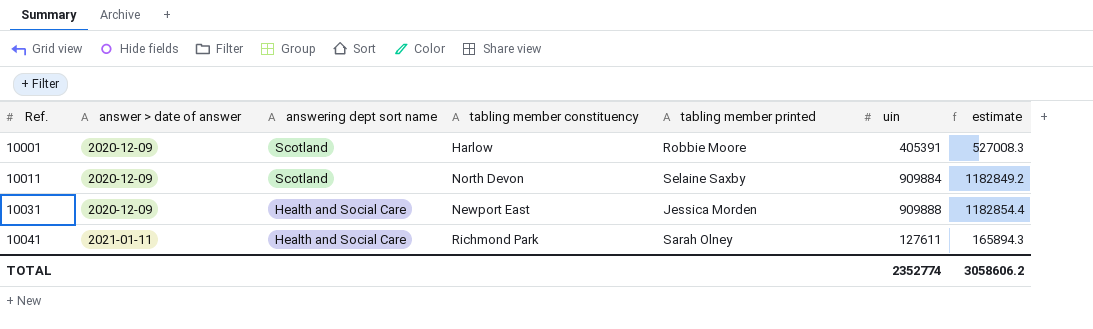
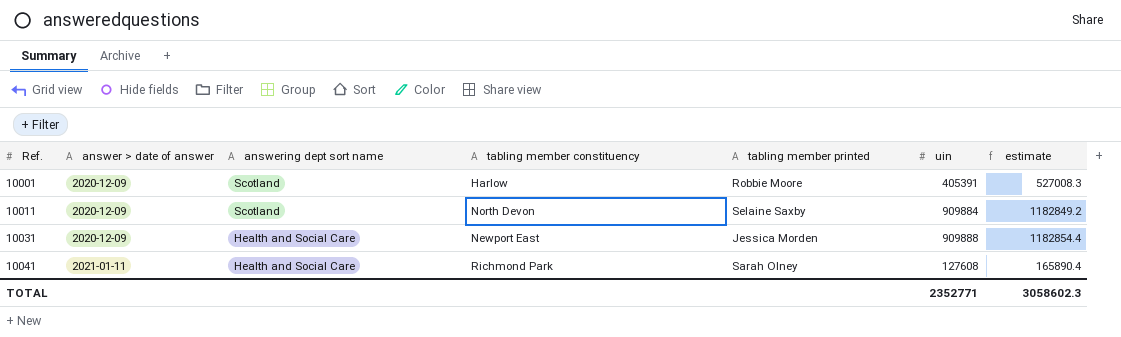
10041 | uin: 127611 -> 127608
10041 | estimate: 165894.3 -> 165890.4
TOTAL | uin: 2352774 -> 2352771
TOTAL | estimate: 3058606.2 -> 3058602.3

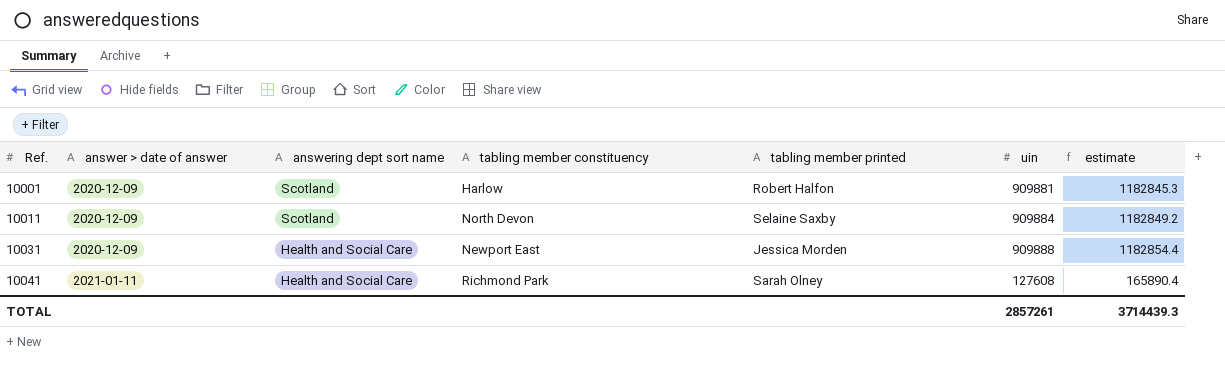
10001 | tabling member printed: Robbie Moore -> Robert Halfon
10001 | uin: 405391 -> 909881
10001 | estimate: 527008.3 -> 1182845.3
TOTAL | uin: 2352771 -> 2857261
TOTAL | estimate: 3058602.3 -> 3714439.3

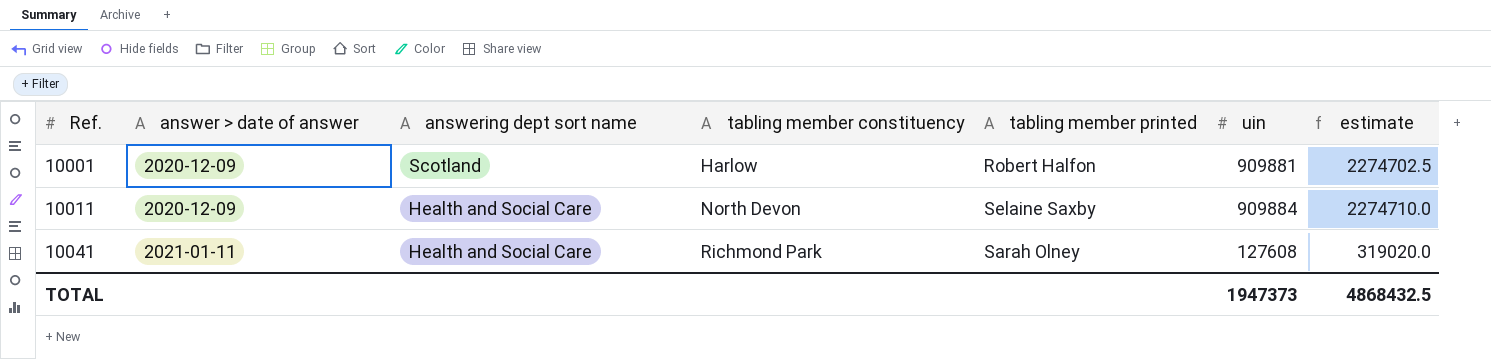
column estimate | formula: [uin] * 1.3 -> [uin] * 2.5
row 10031: 2020-12-09 | Health and Social Care | Newport East | Jessica Morden | 909888 | 1182854.4 -> none
10011 | answering dept sort name: Scotland -> Health and Social Care
TOTAL | uin: 2857261 -> 1947373
TOTAL | estimate: 3714439.3 -> 4868432.5

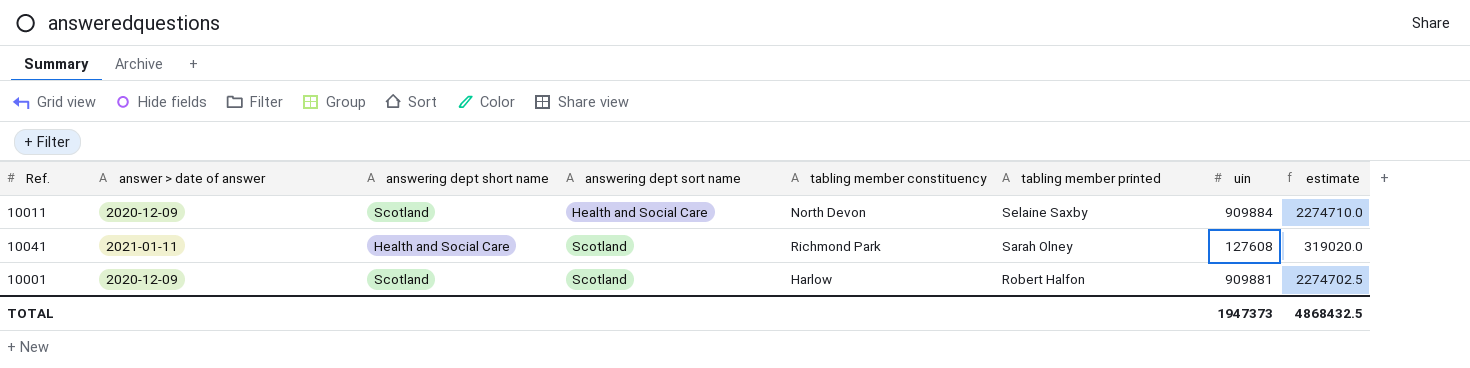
row order: Ref. ascending -> answering dept sort name ascending
column answering dept short name | position: none -> 3
10041 | answering dept sort name: Health and Social Care -> Scotland

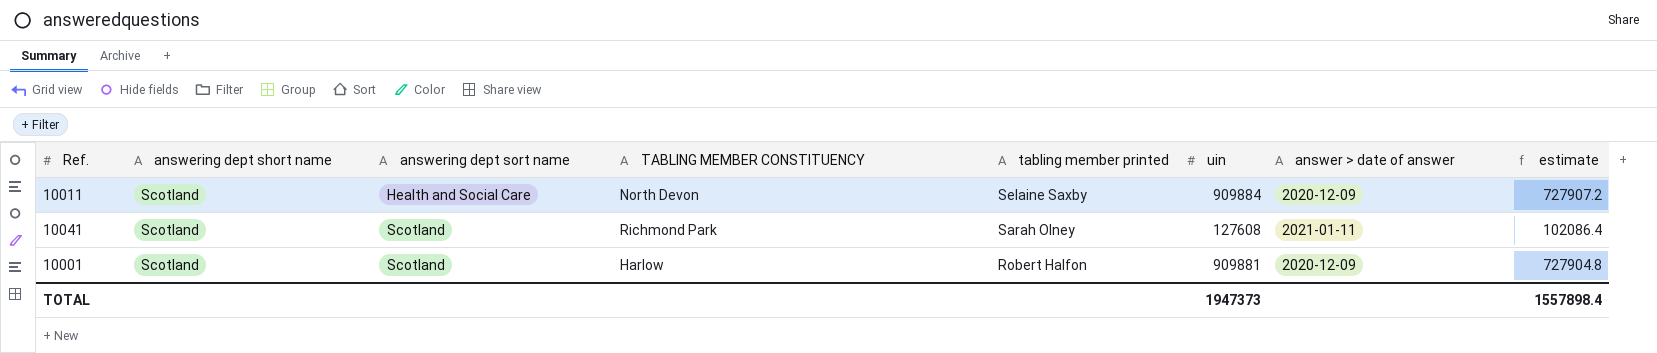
column name: tabling member constituency -> TABLING MEMBER CONSTITUENCY
column answer > date of answer | position: 2 -> 7
column estimate | formula: [uin] * 2.5 -> [uin] * 0.8
10041 | answering dept short name: Health and Social Care -> Scotland
TOTAL | estimate: 4868432.5 -> 1557898.4

